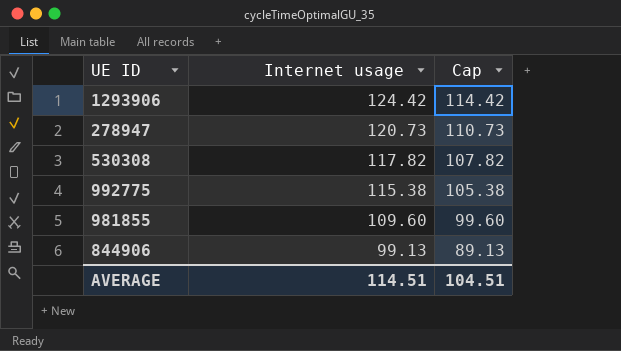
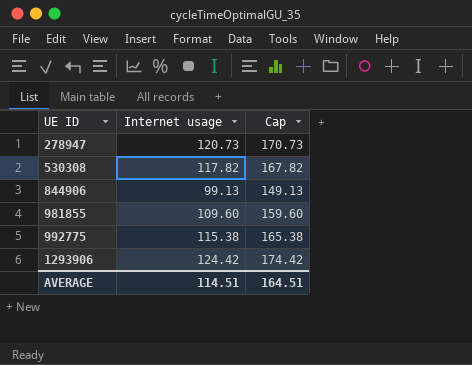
row order: Internet usage descending -> UE ID ascending
column Cap | formula: [Internet usage] - 10 -> [Internet usage] + 50
AVERAGE | Cap: 104.51 -> 164.51

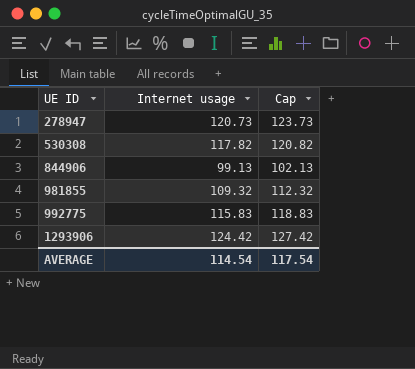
column Cap | formula: [Internet usage] + 50 -> [Internet usage] + 3
981855 | Internet usage: 109.60 -> 109.32
992775 | Internet usage: 115.38 -> 115.83
AVERAGE | Internet usage: 114.51 -> 114.54
AVERAGE | Cap: 164.51 -> 117.54

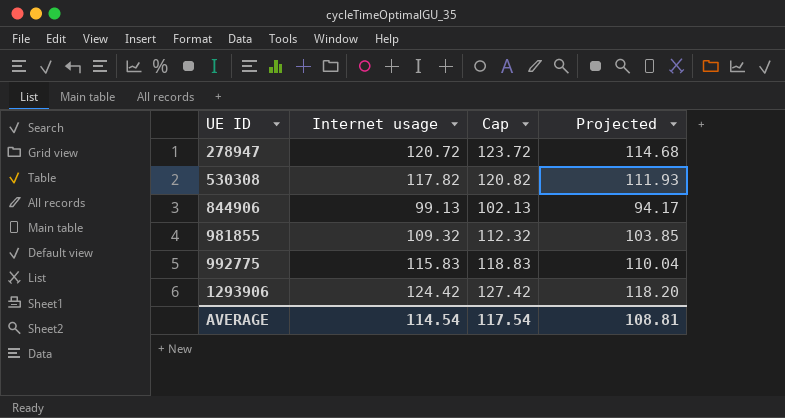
column Projected | formula: none -> [Internet usage] * 0.95
278947 | Internet usage: 120.73 -> 120.72
278947 | Cap: 123.73 -> 123.72

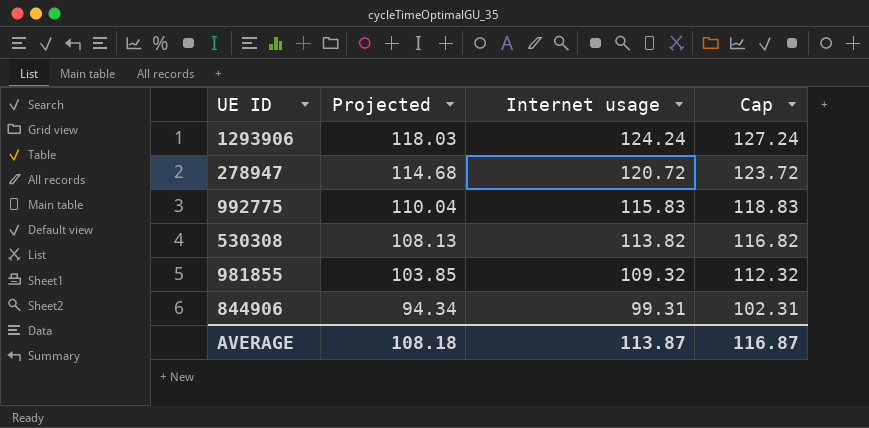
row order: UE ID ascending -> Projected descending
column Projected | position: 4 -> 2
1293906 | Projected: 118.20 -> 118.03
1293906 | Internet usage: 124.42 -> 124.24
1293906 | Cap: 127.42 -> 127.24
530308 | Projected: 111.93 -> 108.13
530308 | Internet usage: 117.82 -> 113.82
530308 | Cap: 120.82 -> 116.82
844906 | Projected: 94.17 -> 94.34
844906 | Internet usage: 99.13 -> 99.31
844906 | Cap: 102.13 -> 102.31
AVERAGE | Projected: 108.81 -> 108.18
AVERAGE | Internet usage: 114.54 -> 113.87
AVERAGE | Cap: 117.54 -> 116.87

